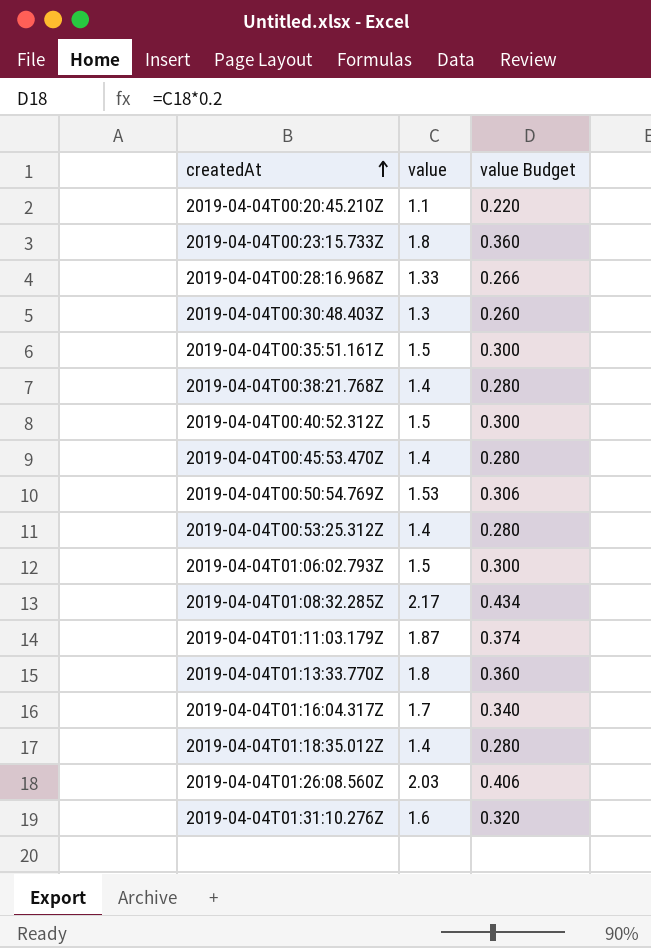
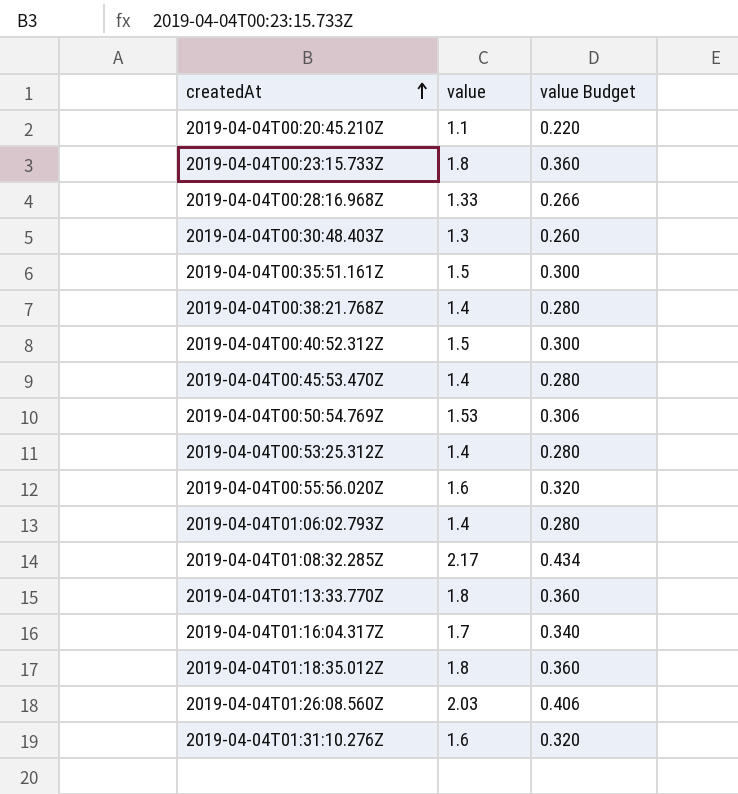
row 2019-04-04T01:11:03.179Z: 1.87 | 0.374 -> none
row 2019-04-04T00:55:56.020Z: none -> 1.6 | 0.320
2019-04-04T01:06:02.793Z | value: 1.5 -> 1.4
2019-04-04T01:06:02.793Z | value Budget: 0.300 -> 0.280
2019-04-04T01:18:35.012Z | value: 1.4 -> 1.8
2019-04-04T01:18:35.012Z | value Budget: 0.280 -> 0.360

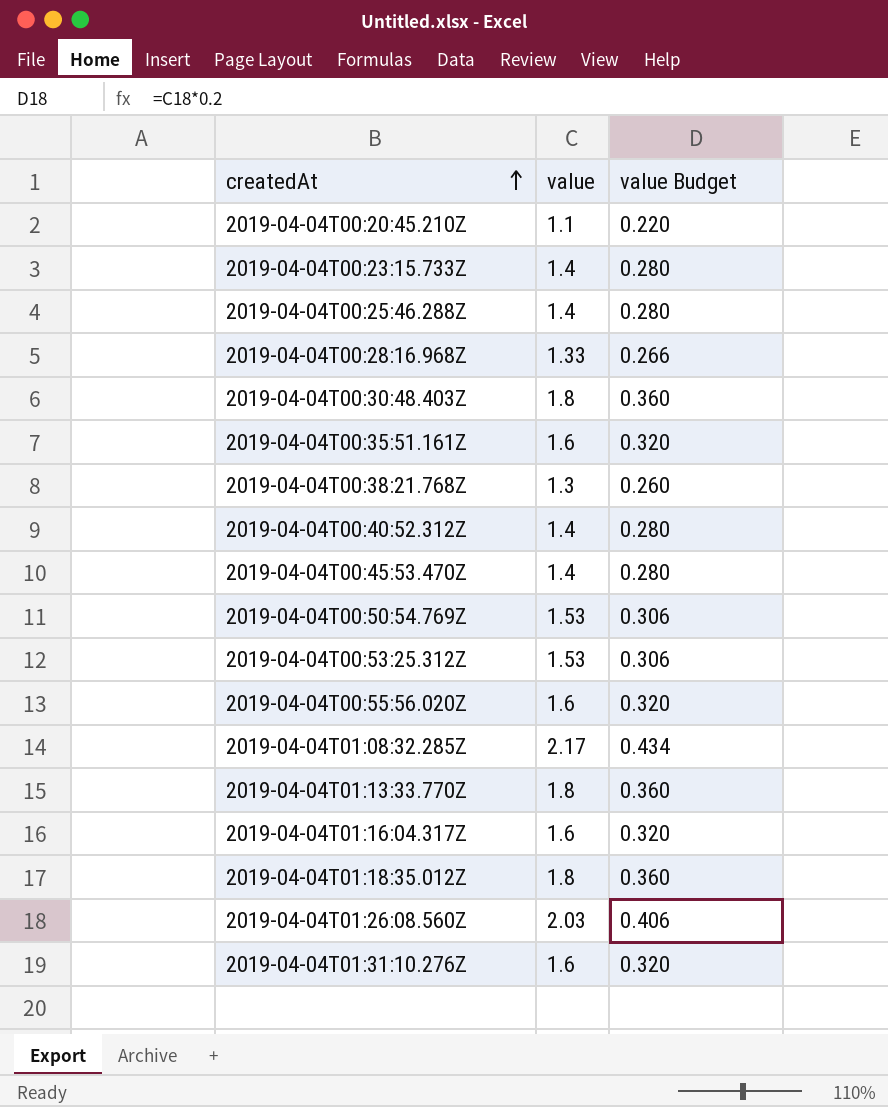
row 2019-04-04T01:06:02.793Z: 1.4 | 0.280 -> none
2019-04-04T00:23:15.733Z | value: 1.8 -> 1.4
2019-04-04T00:23:15.733Z | value Budget: 0.360 -> 0.280
row 2019-04-04T00:25:46.288Z: none -> 1.4 | 0.280
2019-04-04T00:30:48.403Z | value: 1.3 -> 1.8
2019-04-04T00:30:48.403Z | value Budget: 0.260 -> 0.360
2019-04-04T00:35:51.161Z | value: 1.5 -> 1.6
2019-04-04T00:35:51.161Z | value Budget: 0.300 -> 0.320
2019-04-04T00:38:21.768Z | value: 1.4 -> 1.3
2019-04-04T00:38:21.768Z | value Budget: 0.280 -> 0.260
2019-04-04T00:40:52.312Z | value: 1.5 -> 1.4
2019-04-04T00:40:52.312Z | value Budget: 0.300 -> 0.280
2019-04-04T00:53:25.312Z | value: 1.4 -> 1.53
2019-04-04T00:53:25.312Z | value Budget: 0.280 -> 0.306
2019-04-04T01:16:04.317Z | value: 1.7 -> 1.6
2019-04-04T01:16:04.317Z | value Budget: 0.340 -> 0.320

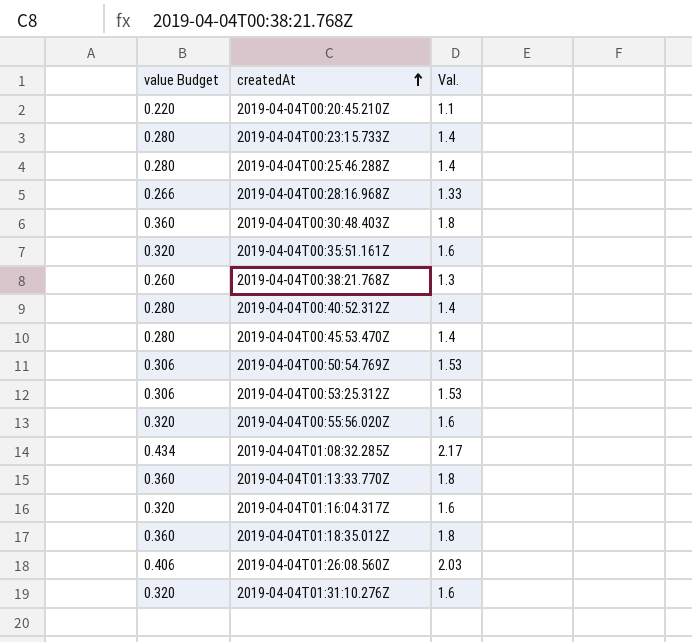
column value Budget | position: 3 -> 1
column name: value -> Val.

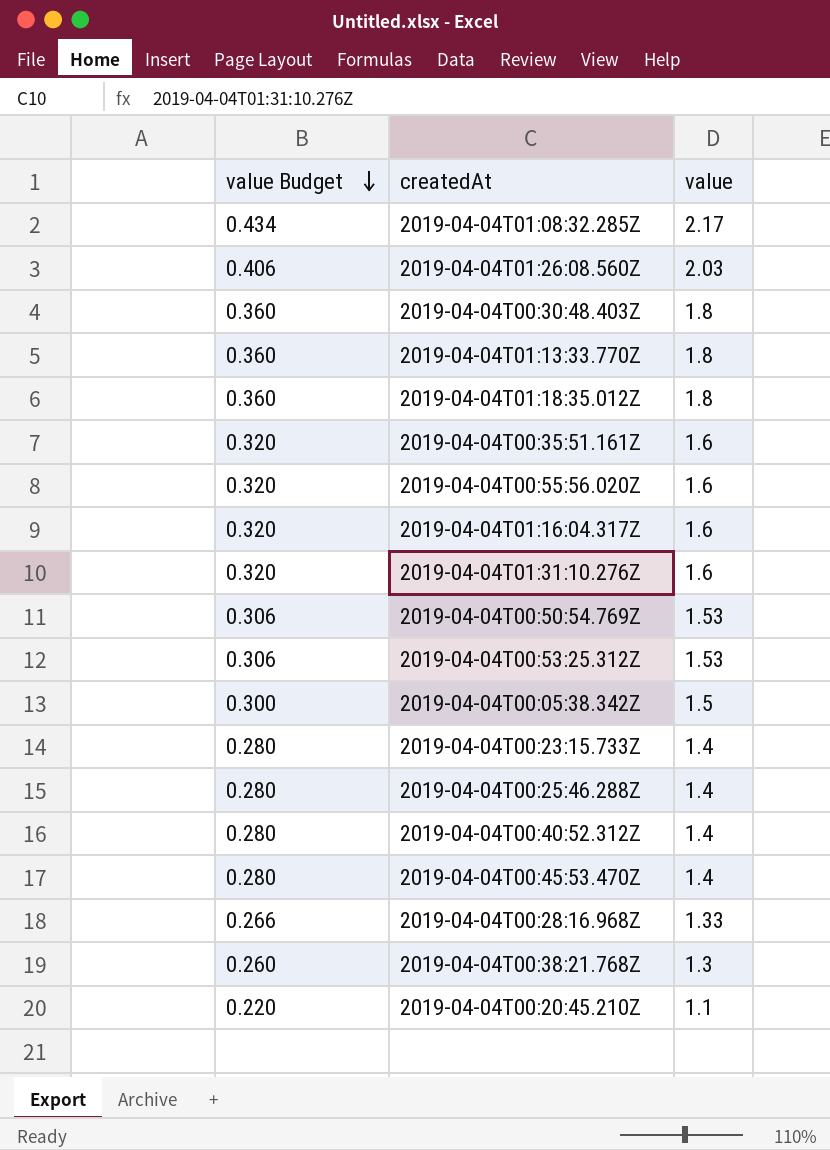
row order: createdAt ascending -> value Budget descending
column name: Val. -> value
row 2019-04-04T00:05:38.342Z: none -> 0.300 | 1.5

